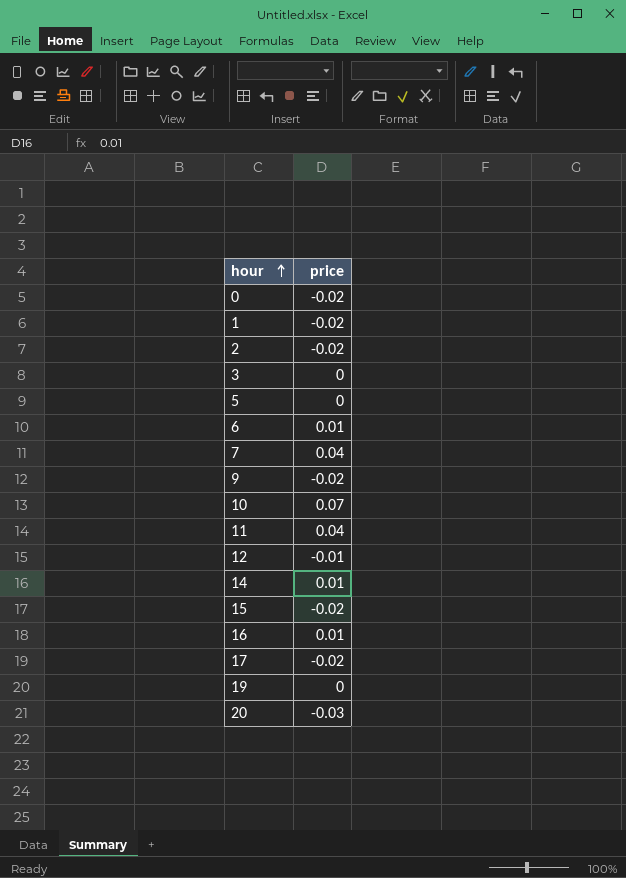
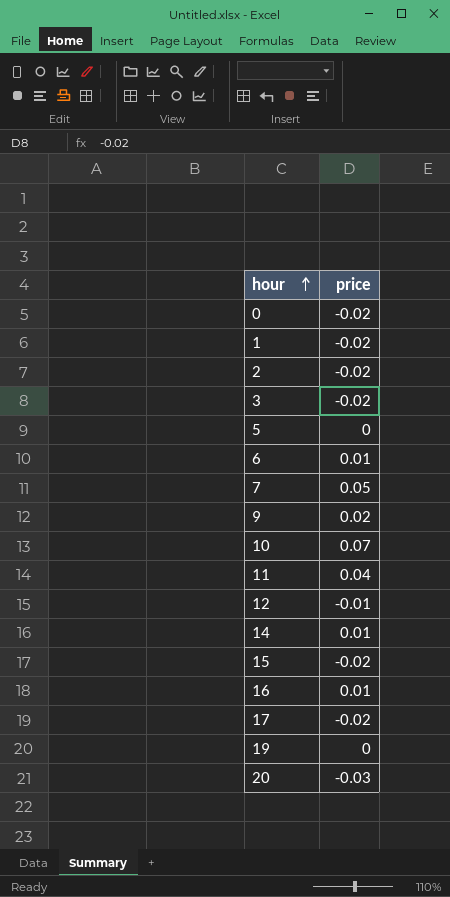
3 | price: 0 -> -0.02
7 | price: 0.04 -> 0.05
9 | price: -0.02 -> 0.02

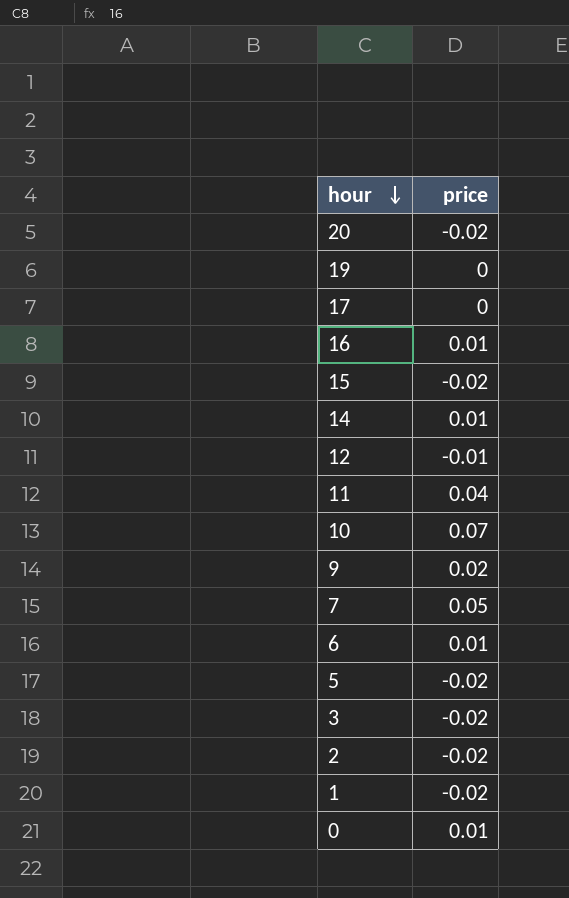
row order: hour ascending -> hour descending
20 | price: -0.03 -> -0.02
17 | price: -0.02 -> 0
5 | price: 0 -> -0.02
0 | price: -0.02 -> 0.01

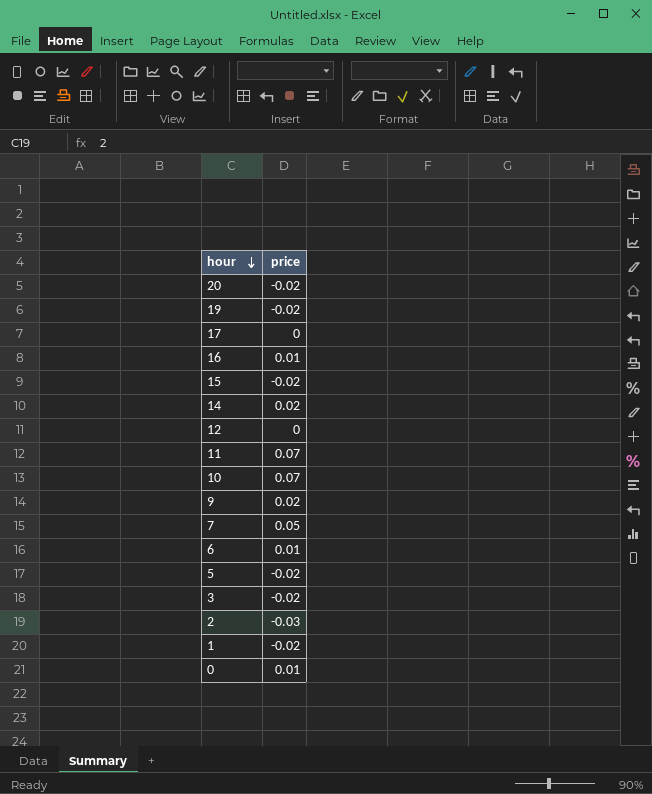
19 | price: 0 -> -0.02
14 | price: 0.01 -> 0.02
12 | price: -0.01 -> 0
11 | price: 0.04 -> 0.07
2 | price: -0.02 -> -0.03

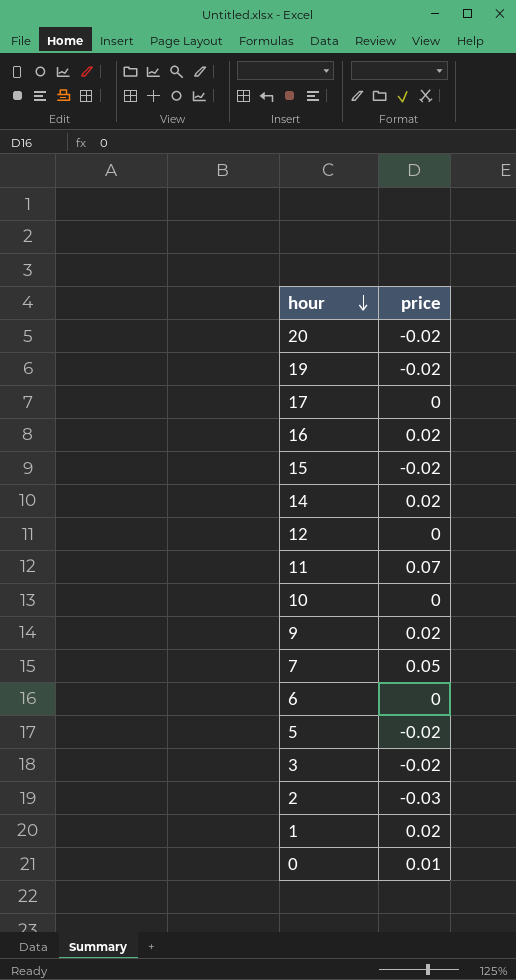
16 | price: 0.01 -> 0.02
10 | price: 0.07 -> 0
6 | price: 0.01 -> 0
1 | price: -0.02 -> 0.02

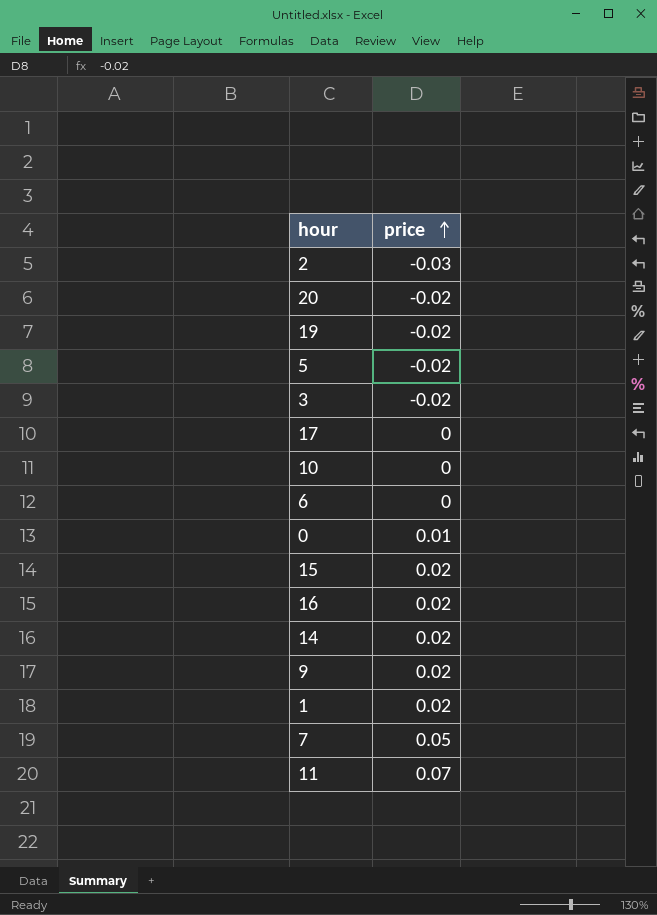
row order: hour descending -> price ascending
row 12: 0 -> none
15 | price: -0.02 -> 0.02

